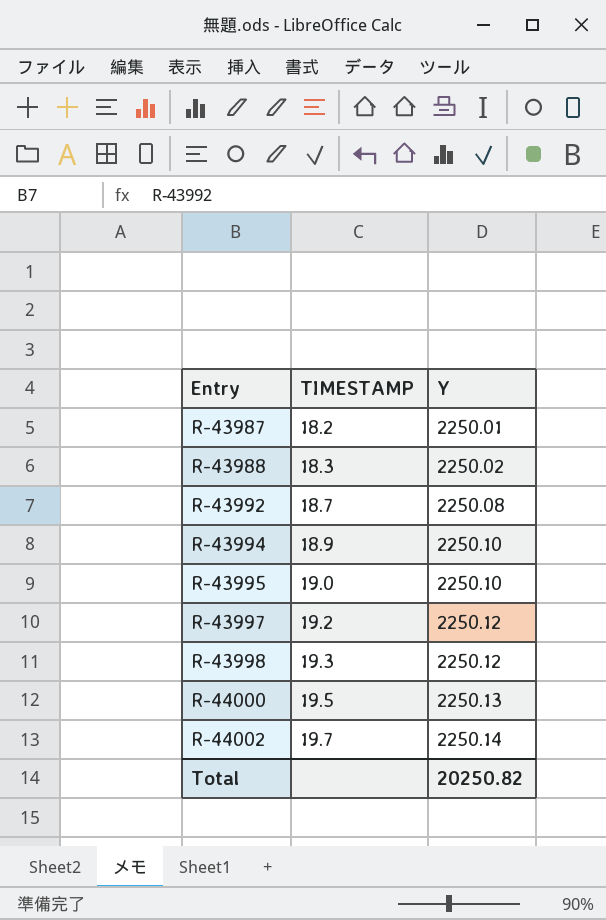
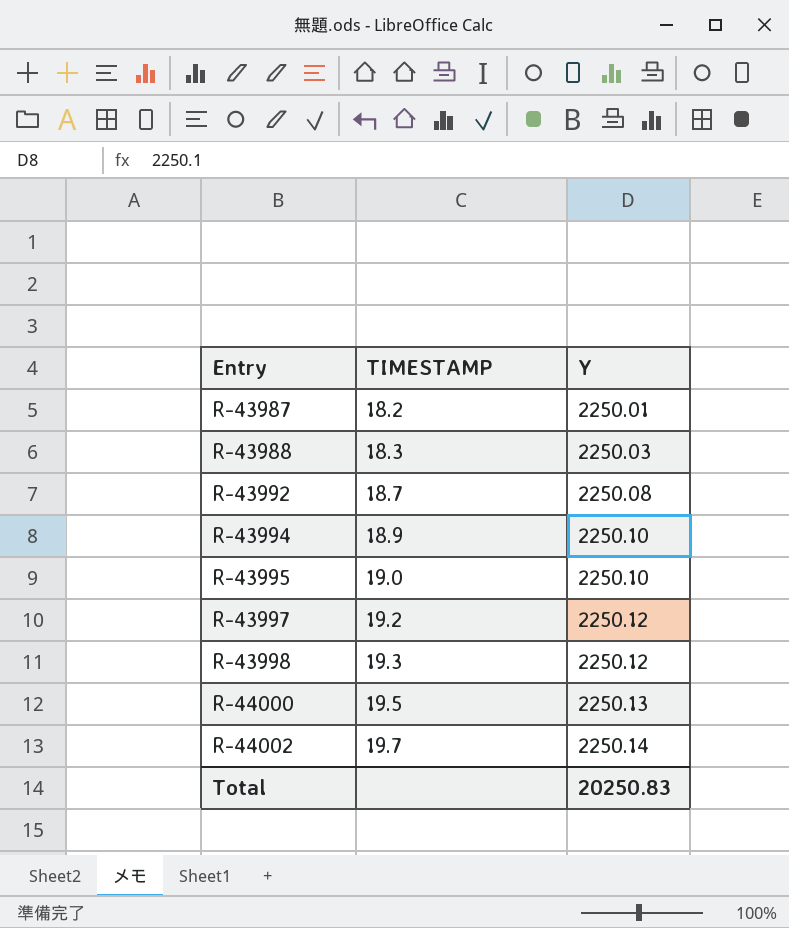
R-43988 | Y: 2250.02 -> 2250.03
Total | Y: 20250.82 -> 20250.83

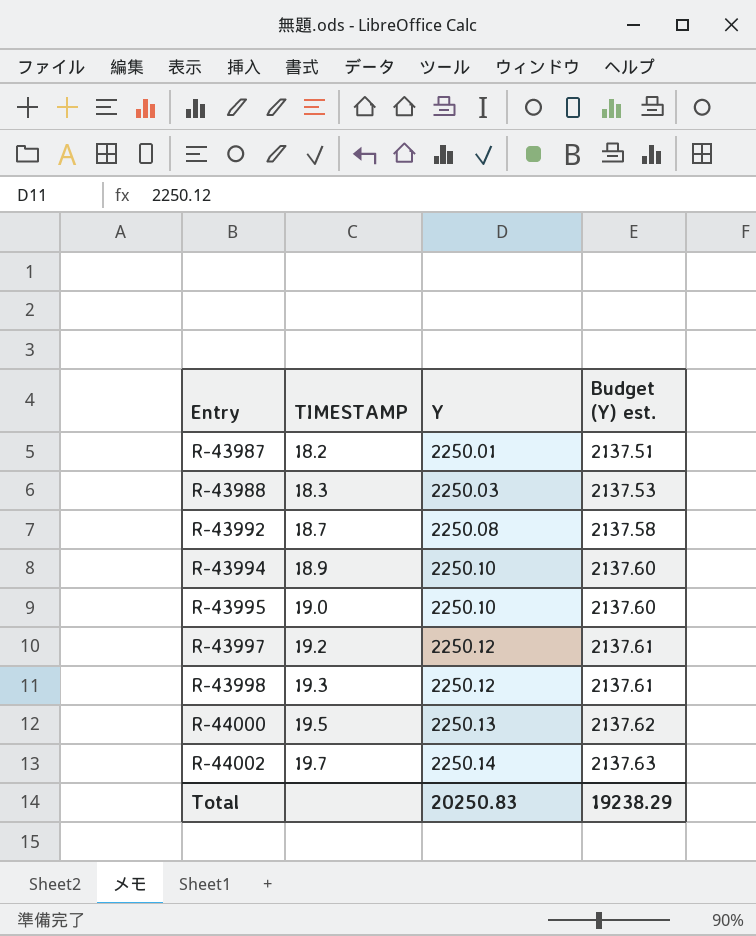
column Budget (Y) est. | formula: none -> [Y] * 0.95

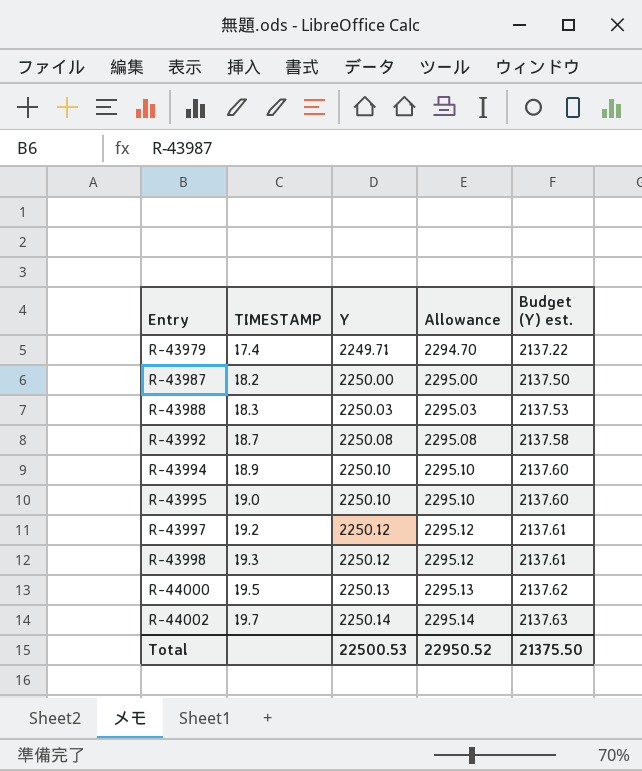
column Allowance | formula: none -> [Y] * 1.02
row R-43979: none -> 17.4 | 2249.71 | 2294.70 | 2137.22
R-43987 | Y: 2250.01 -> 2250.00
R-43987 | Budget (Y) est.: 2137.51 -> 2137.50
Total | Y: 20250.83 -> 22500.53
Total | Budget (Y) est.: 19238.29 -> 21375.50

